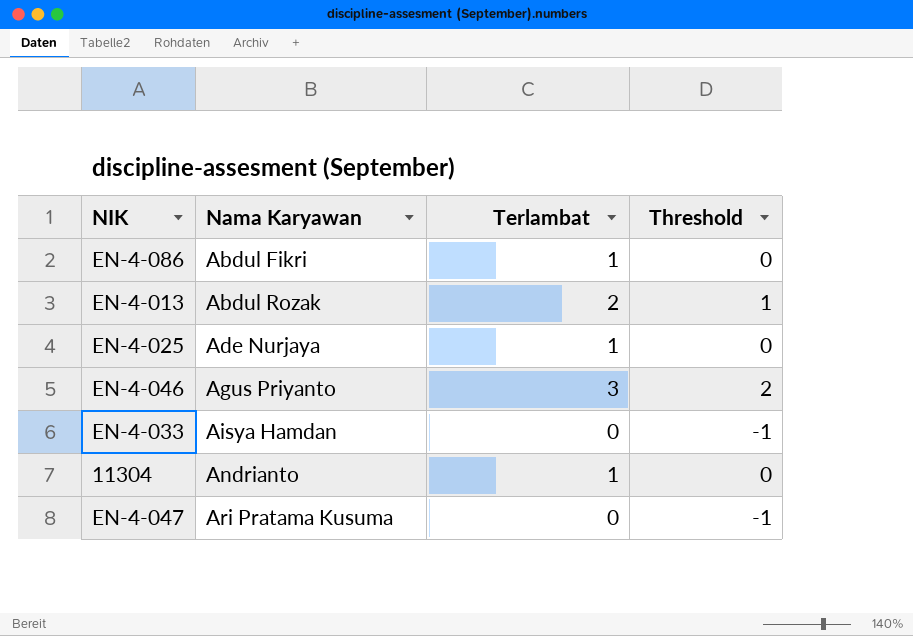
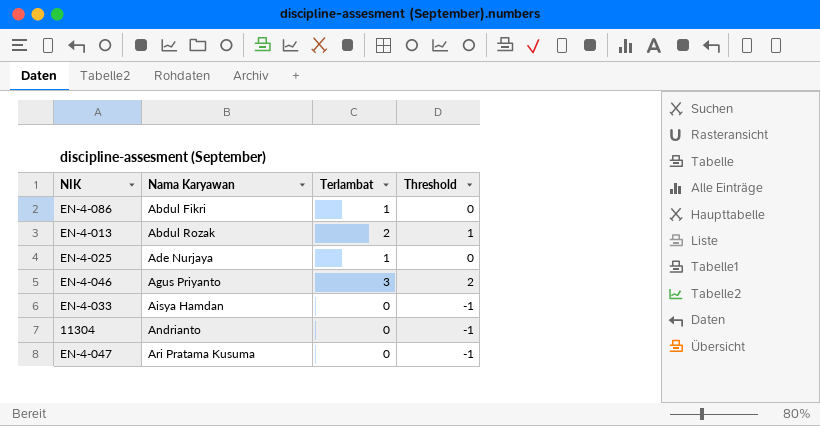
11304 | Terlambat: 1 -> 0
11304 | Threshold: 0 -> -1

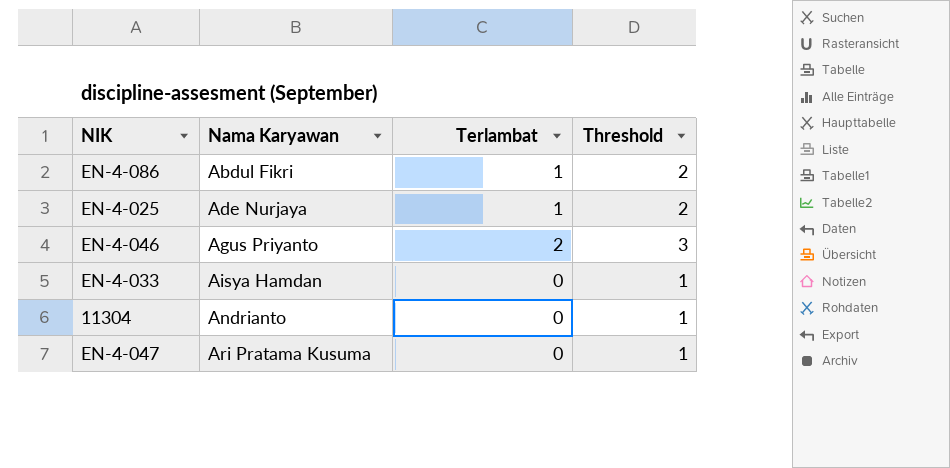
column Threshold | formula: [Terlambat] - 1 -> [Terlambat] + 1
row EN-4-013: Abdul Rozak | 2 | 1 -> none
EN-4-046 | Terlambat: 3 -> 2

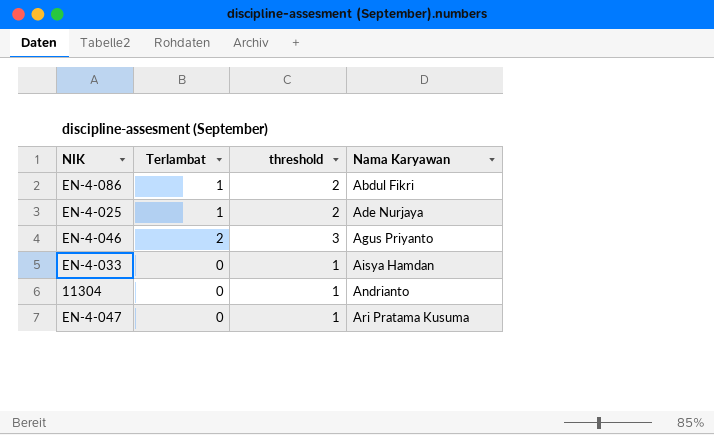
column name: Threshold -> threshold
column Nama Karyawan | position: 2 -> 4

